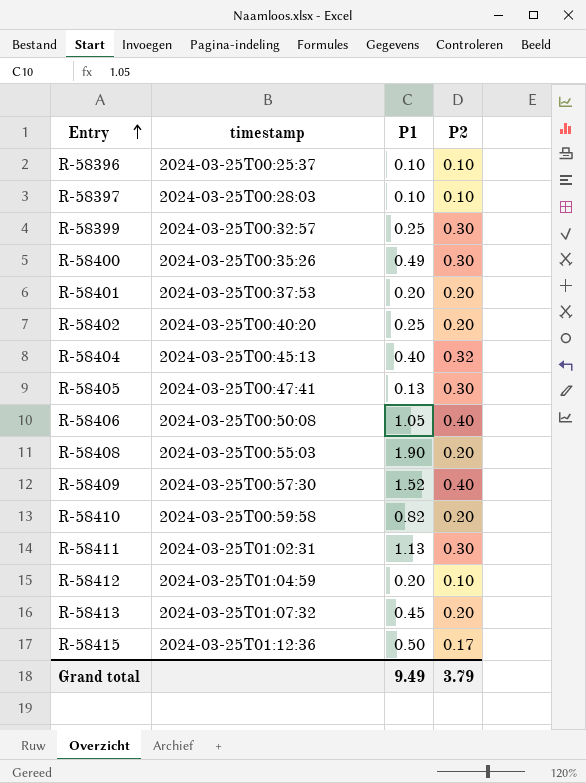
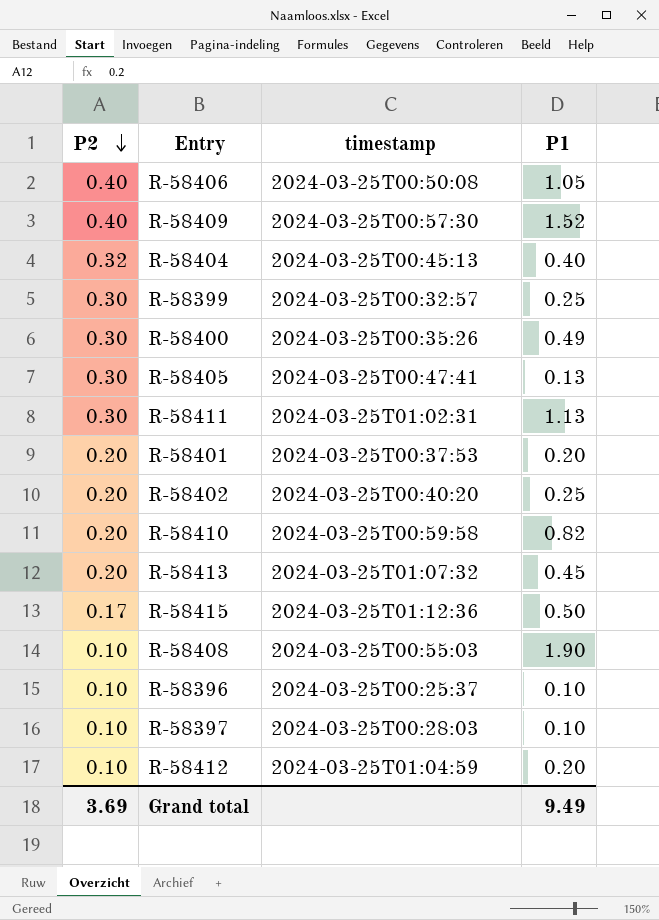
row order: Entry ascending -> P2 descending
column P2 | position: 4 -> 1
R-58408 | P2: 0.20 -> 0.10
Grand total | P2: 3.79 -> 3.69

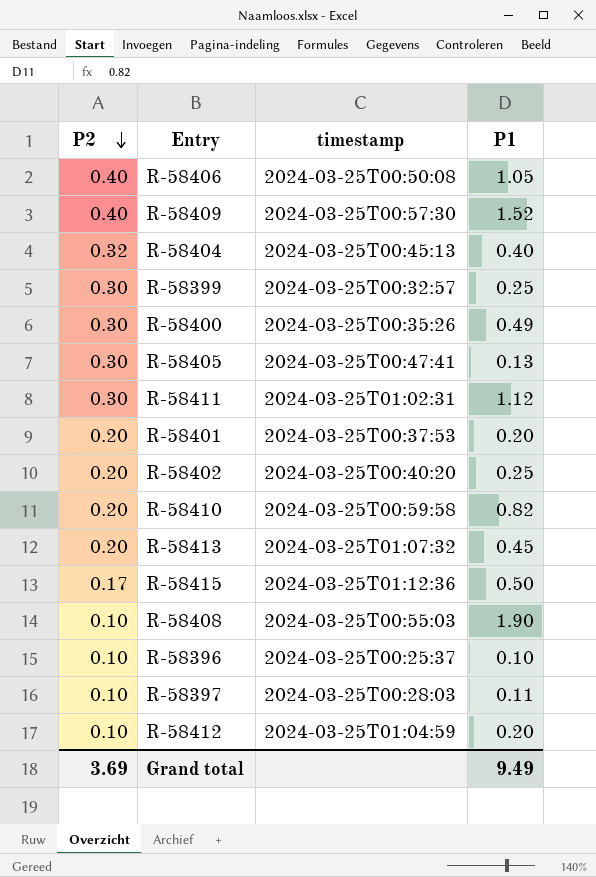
R-58411 | P1: 1.13 -> 1.12
R-58397 | P1: 0.10 -> 0.11

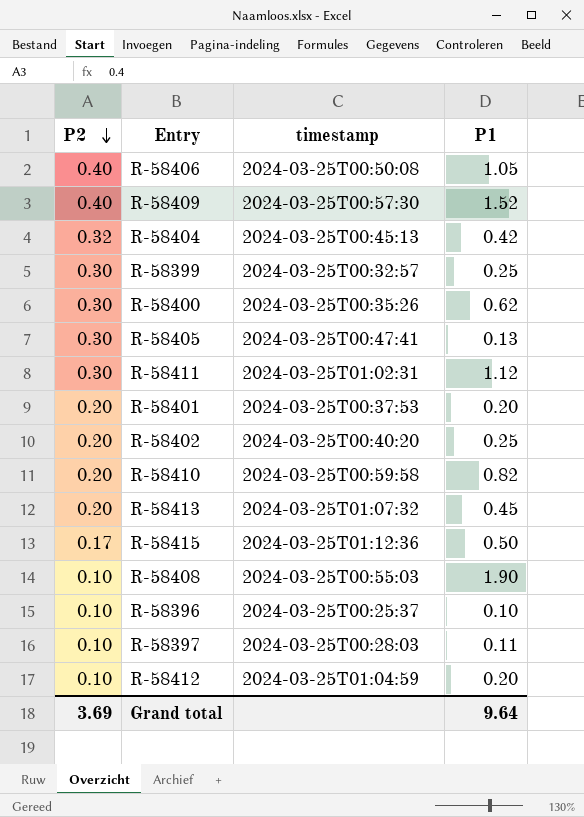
R-58404 | P1: 0.40 -> 0.42
R-58400 | P1: 0.49 -> 0.62
Grand total | P1: 9.49 -> 9.64

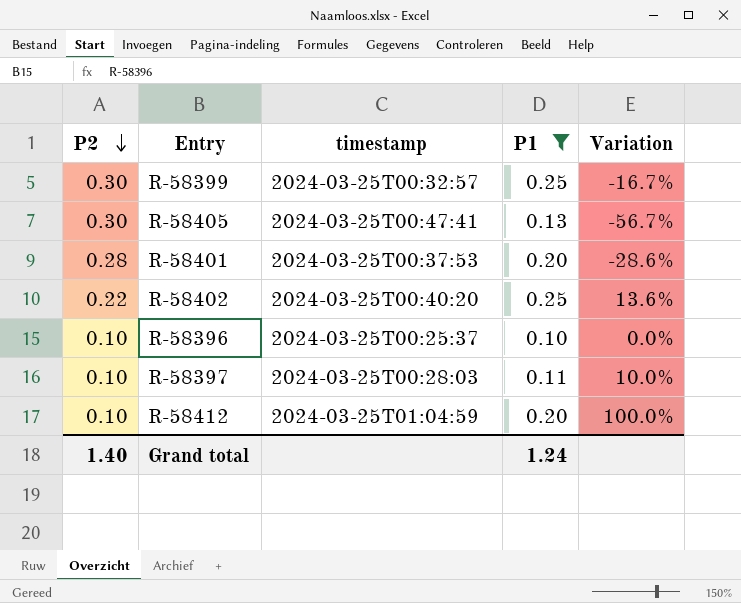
filter: none -> P1 <= 0.25
column Variation | formula: none -> ([P1] - [P2]) / [P2]
R-58401 | P2: 0.20 -> 0.28
R-58402 | P2: 0.20 -> 0.22
Grand total | P2: 3.69 -> 1.40
Grand total | P1: 9.64 -> 1.24

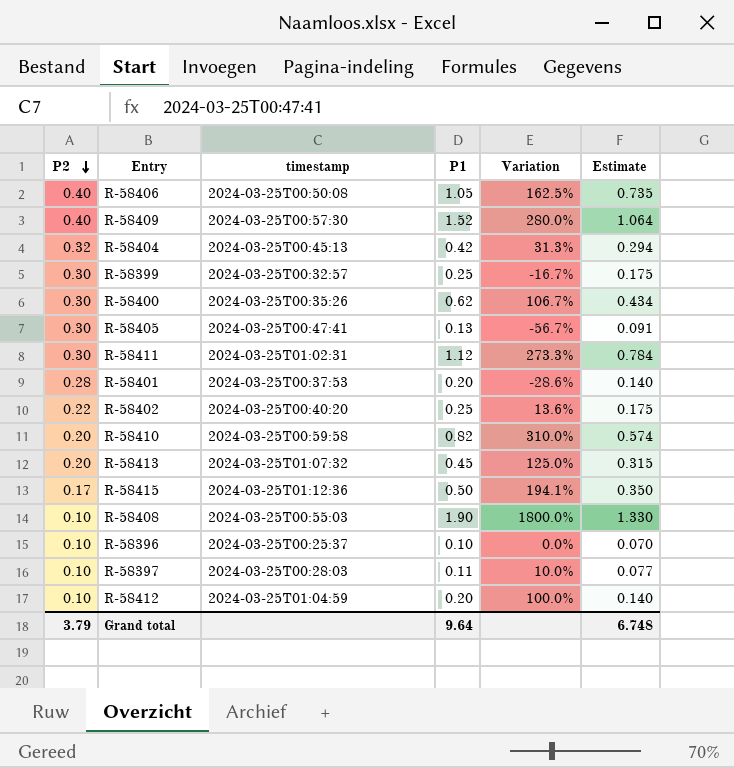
filter: P1 <= 0.25 -> none
column Estimate | formula: none -> [P1] * 0.7
Grand total | P2: 1.40 -> 3.79
Grand total | P1: 1.24 -> 9.64

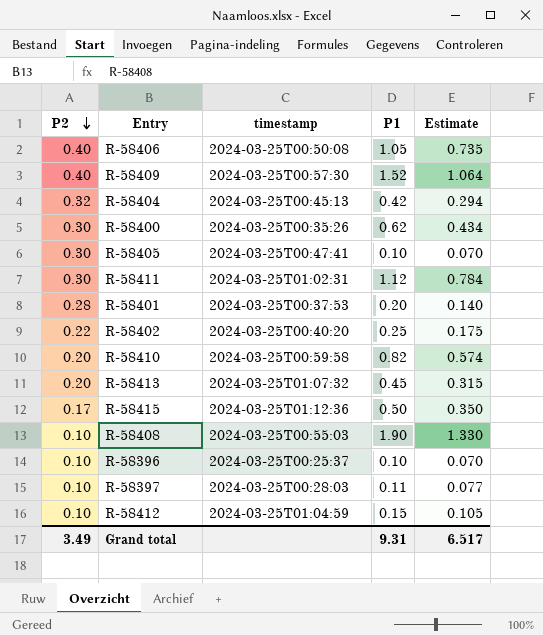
column Variation | formula: ([P1] - [P2]) / [P2] -> none
row R-58399: 0.30 | 2024-03-25T00:32:57 | 0.25 | -16.7% | 0.175 -> none
R-58405 | P1: 0.13 -> 0.10
R-58405 | Estimate: 0.091 -> 0.070
R-58412 | P1: 0.20 -> 0.15
R-58412 | Estimate: 0.140 -> 0.105
Grand total | P2: 3.79 -> 3.49
Grand total | P1: 9.64 -> 9.31
Grand total | Estimate: 6.748 -> 6.517

